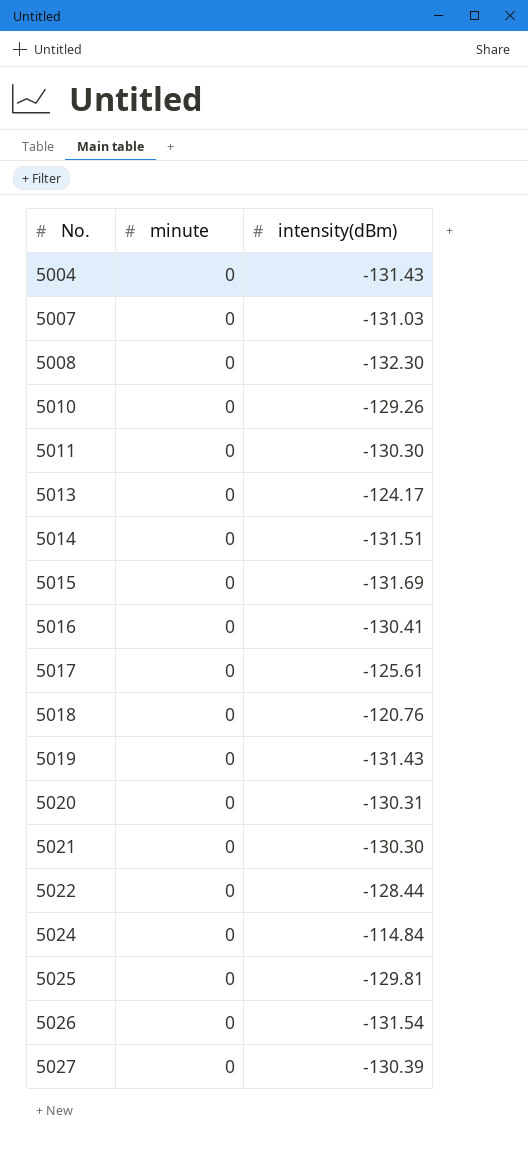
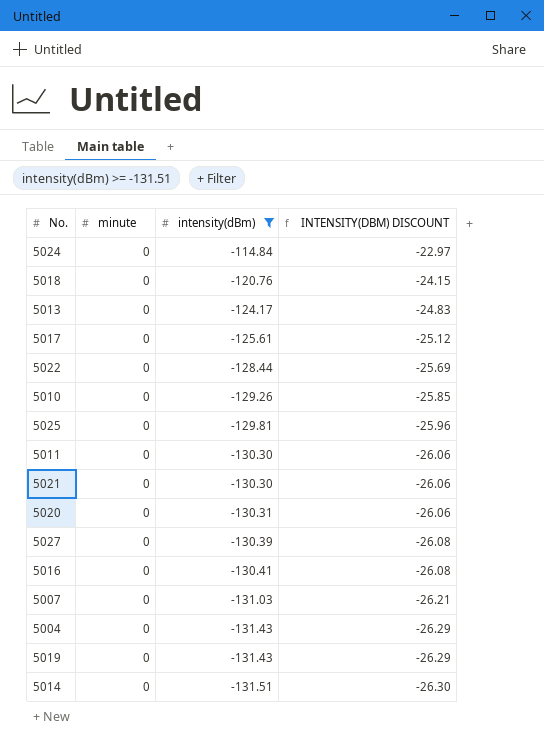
filter: none -> intensity(dBm) >= -131.51
row order: No. ascending -> intensity(dBm) descending
column INTENSITY(DBM) DISCOUNT | formula: none -> [intensity(dBm)] * 0.2

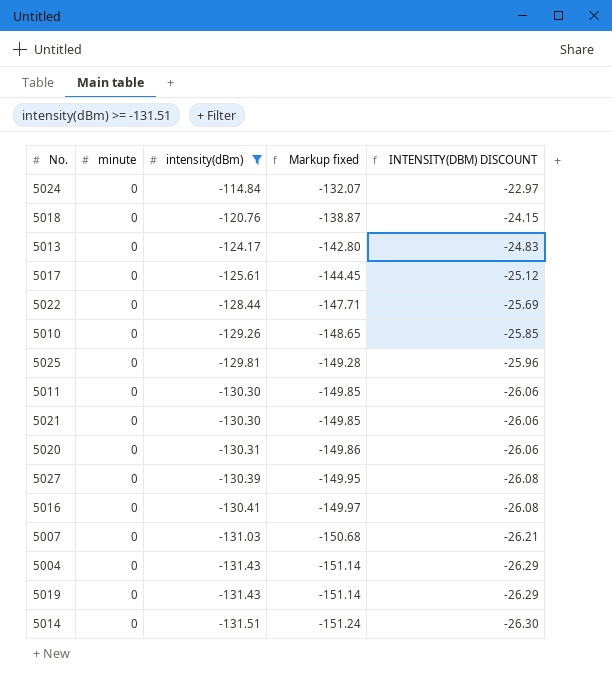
column Markup fixed | formula: none -> [intensity(dBm)] * 1.15

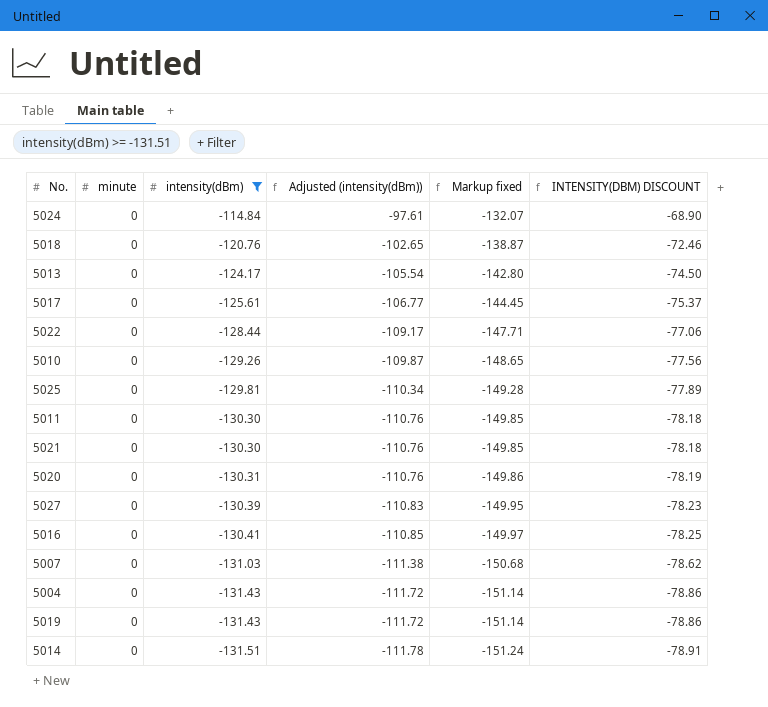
column Adjusted (intensity(dBm)) | formula: none -> [intensity(dBm)] * 0.85
column INTENSITY(DBM) DISCOUNT | formula: [intensity(dBm)] * 0.2 -> [intensity(dBm)] * 0.6

